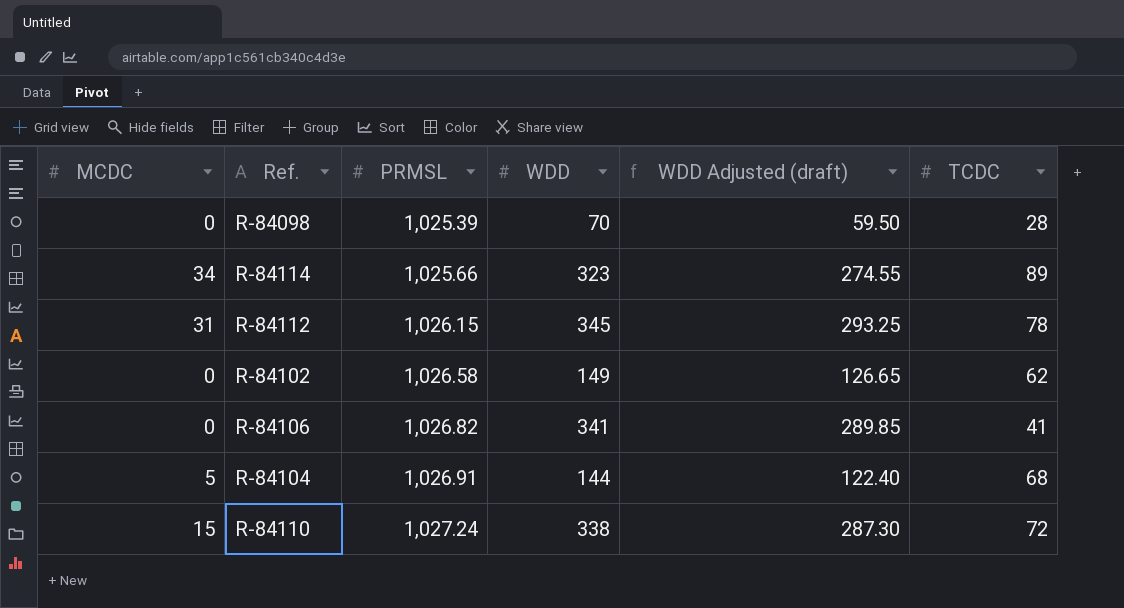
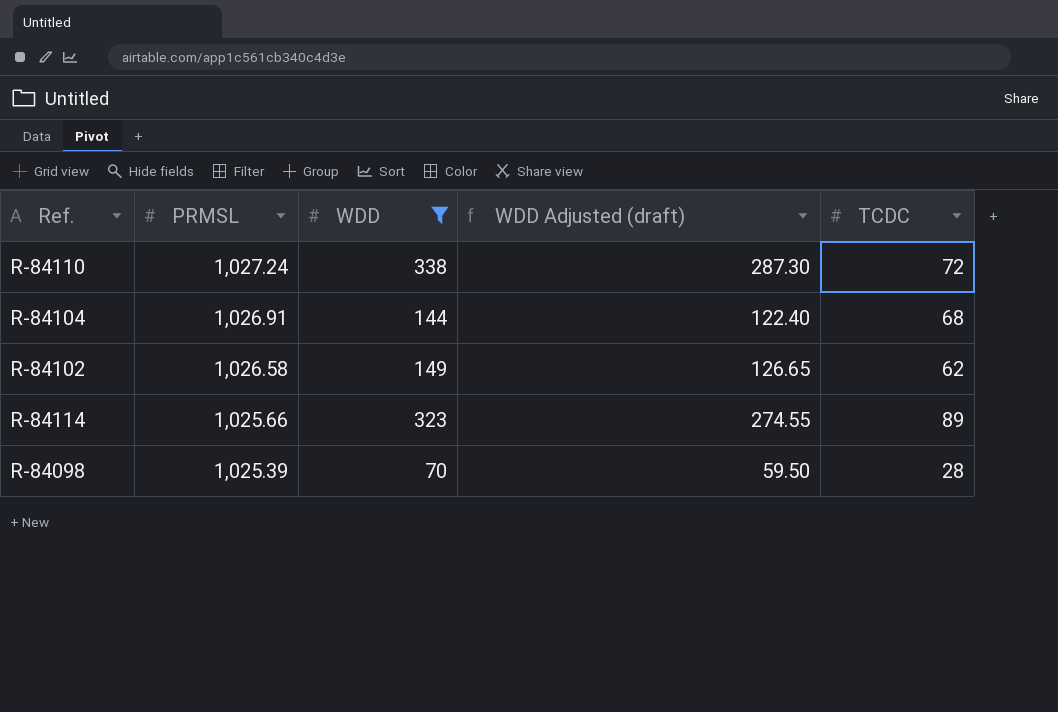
filter: none -> WDD <= 338
row order: PRMSL ascending -> PRMSL descending
column MCDC | position: 1 -> none

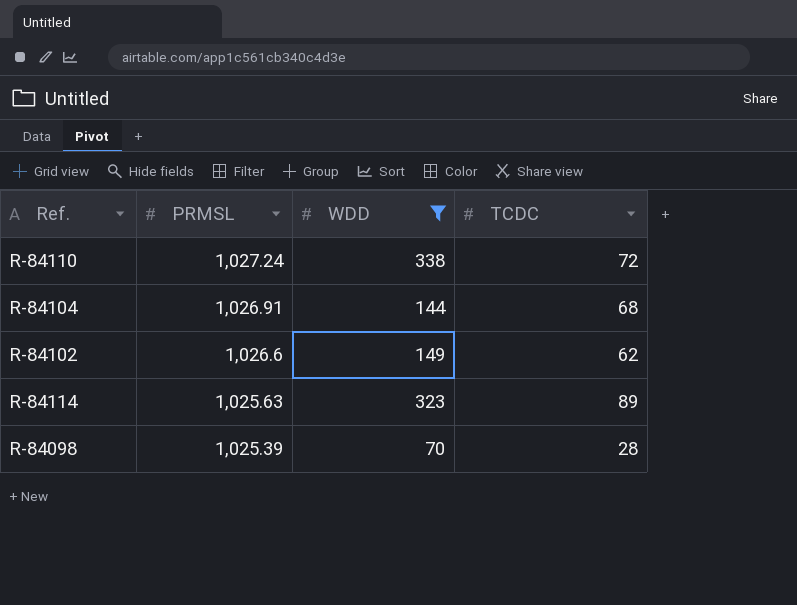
column WDD Adjusted (draft) | formula: [WDD] * 0.85 -> none
R-84102 | PRMSL: 1,026.58 -> 1,026.6
R-84114 | PRMSL: 1,025.66 -> 1,025.63

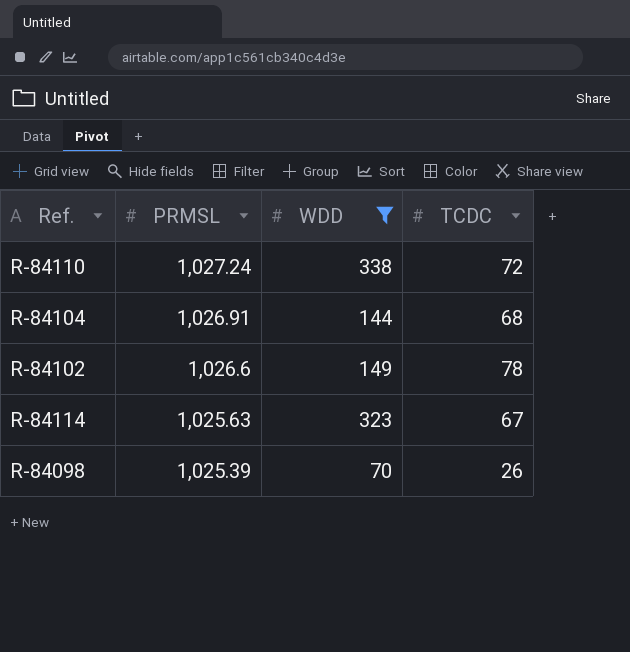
R-84102 | TCDC: 62 -> 78
R-84114 | TCDC: 89 -> 67
R-84098 | TCDC: 28 -> 26

